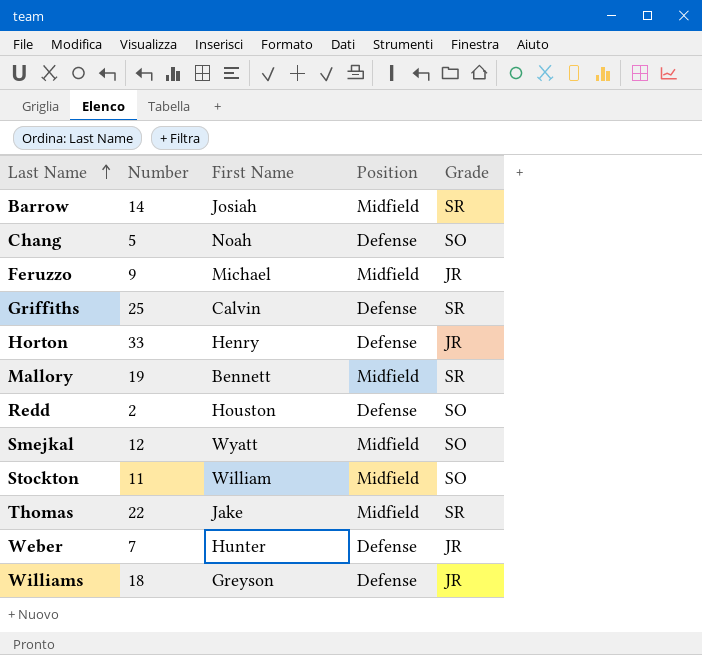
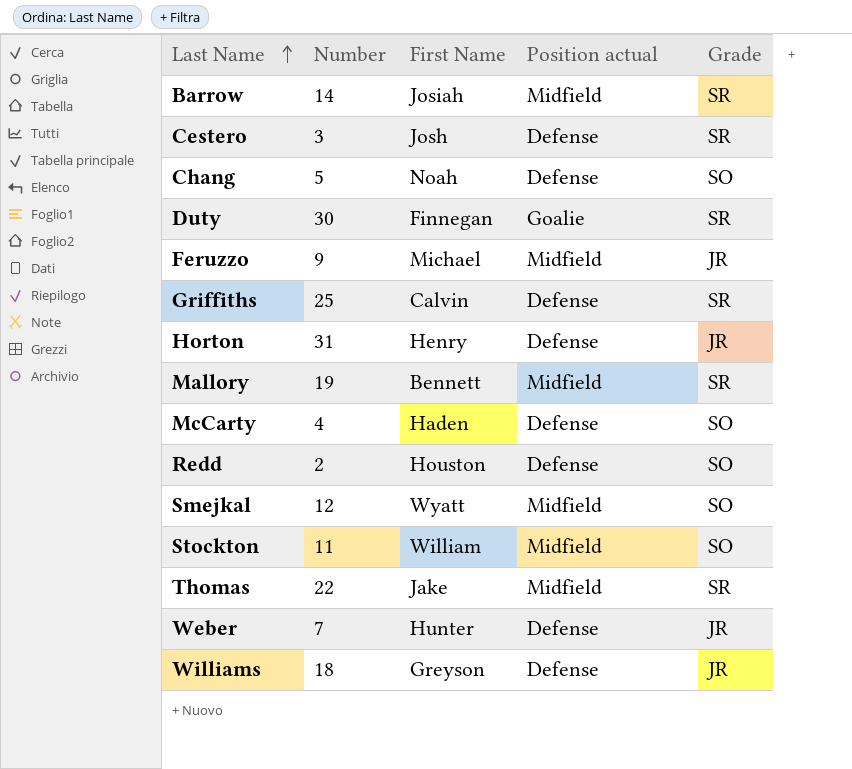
column name: Position -> Position actual
row Cestero: none -> 3 | Josh | Defense | SR
row Duty: none -> 30 | Finnegan | Goalie | SR
Horton | Number: 33 -> 31
row McCarty: none -> 4 | Haden | Defense | SO

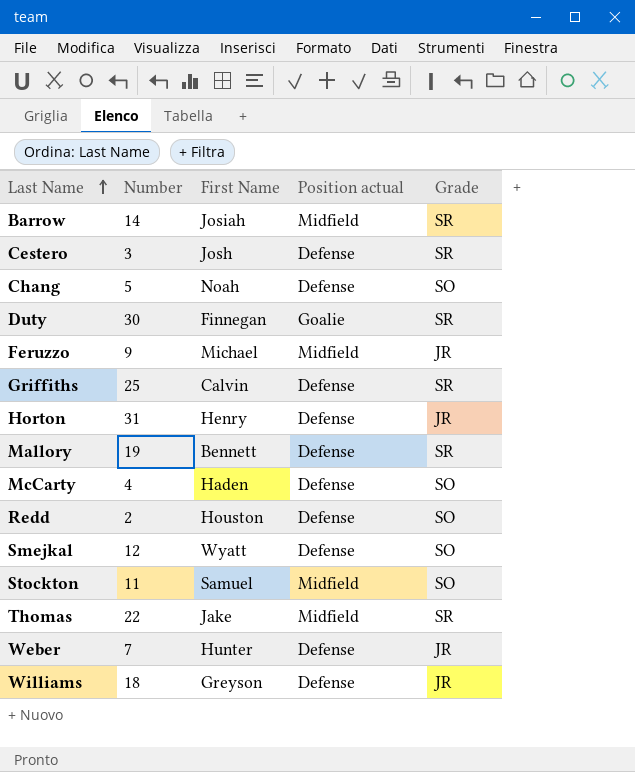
Mallory | Position actual: Midfield -> Defense
Smejkal | Position actual: Midfield -> Defense
Stockton | First Name: William -> Samuel

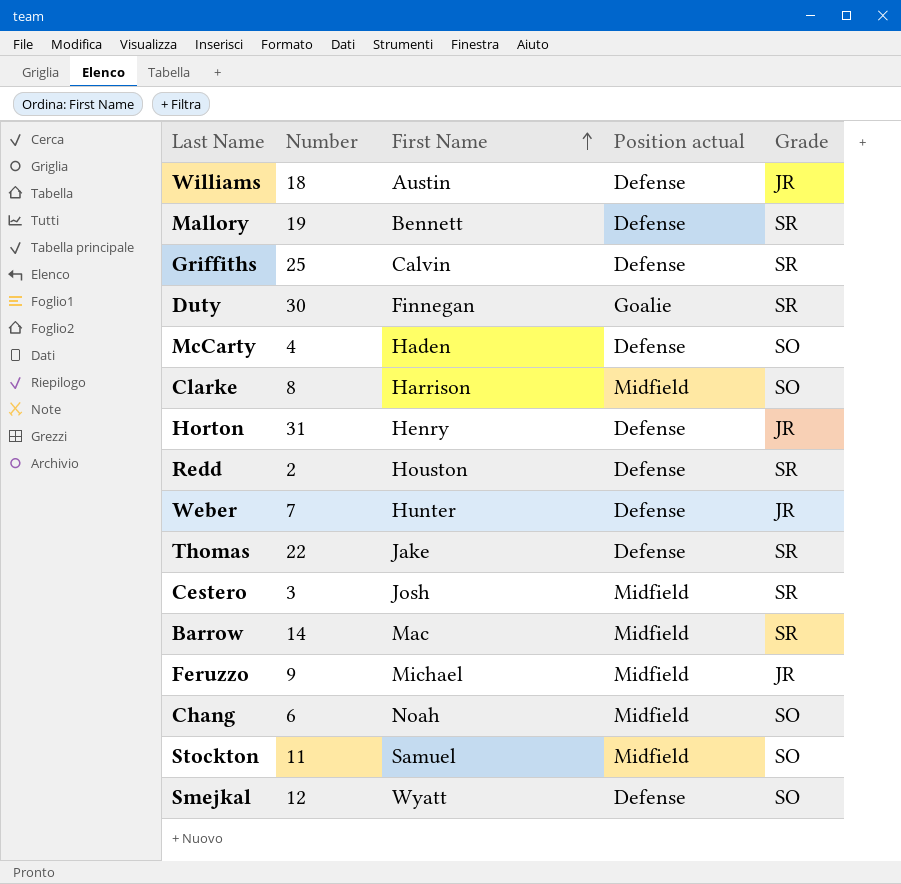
row order: Last Name ascending -> First Name ascending
Williams | First Name: Greyson -> Austin
row Clarke: none -> 8 | Harrison | Midfield | SO
Redd | Grade: SO -> SR
Thomas | Position actual: Midfield -> Defense
Cestero | Position actual: Defense -> Midfield
Barrow | First Name: Josiah -> Mac
Chang | Number: 5 -> 6
Chang | Position actual: Defense -> Midfield

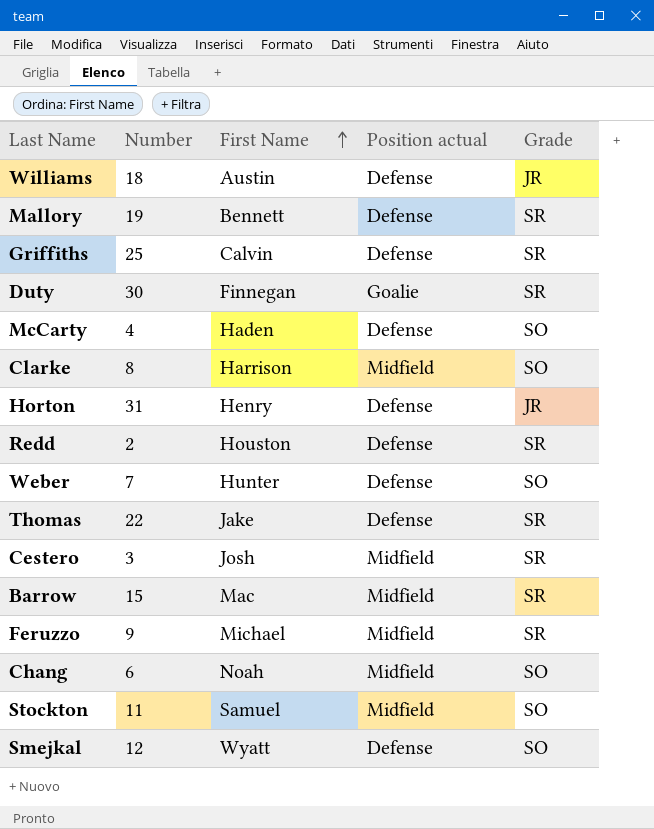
Weber | Grade: JR -> SO
Barrow | Number: 14 -> 15
Feruzzo | Grade: JR -> SR

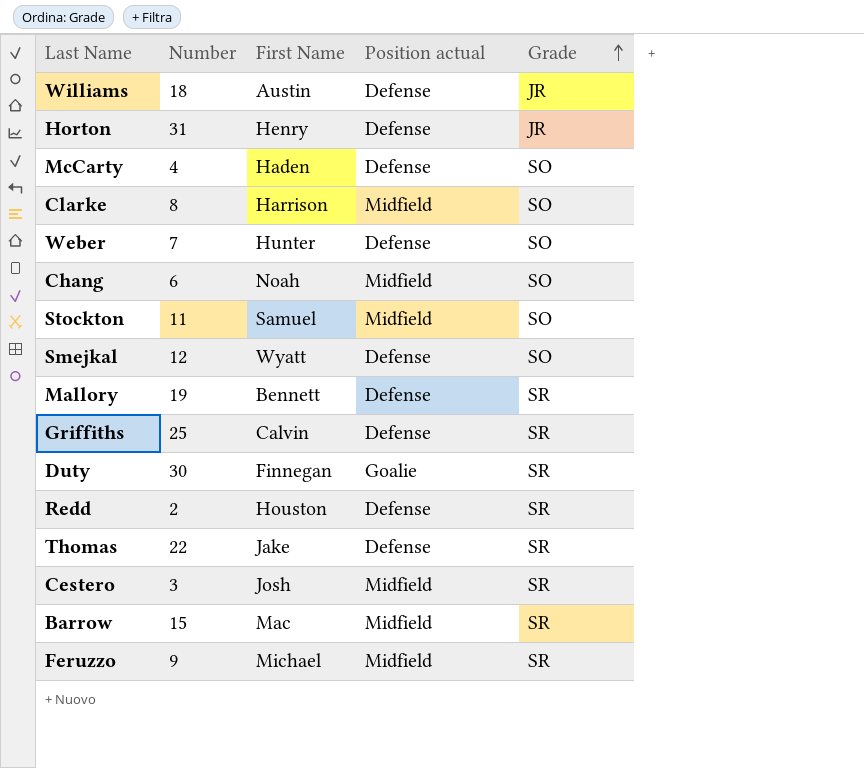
row order: First Name ascending -> Grade ascending

